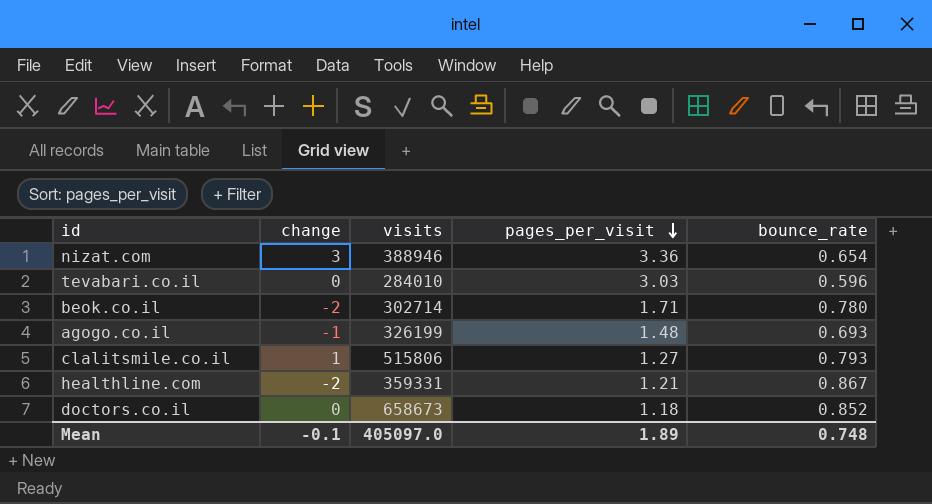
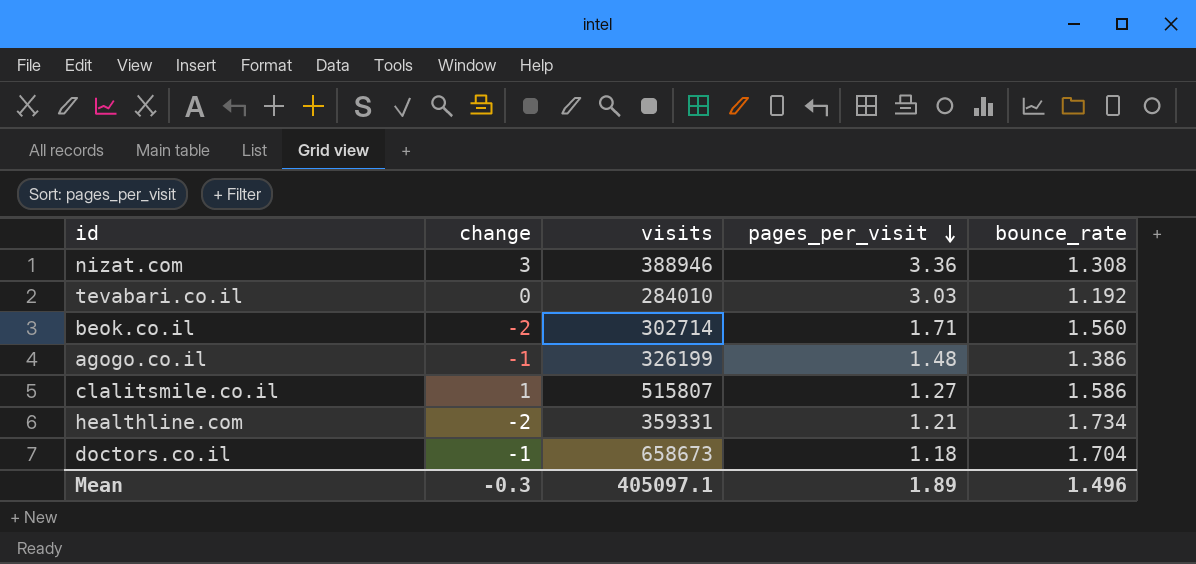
nizat.com | bounce_rate: 0.654 -> 1.308
tevabari.co.il | bounce_rate: 0.596 -> 1.192
beok.co.il | bounce_rate: 0.780 -> 1.560
agogo.co.il | bounce_rate: 0.693 -> 1.386
clalitsmile.co.il | visits: 515806 -> 515807
clalitsmile.co.il | bounce_rate: 0.793 -> 1.586
healthline.com | bounce_rate: 0.867 -> 1.734
doctors.co.il | change: 0 -> -1
doctors.co.il | bounce_rate: 0.852 -> 1.704
Mean | change: -0.1 -> -0.3
Mean | visits: 405097.0 -> 405097.1
Mean | bounce_rate: 0.748 -> 1.496

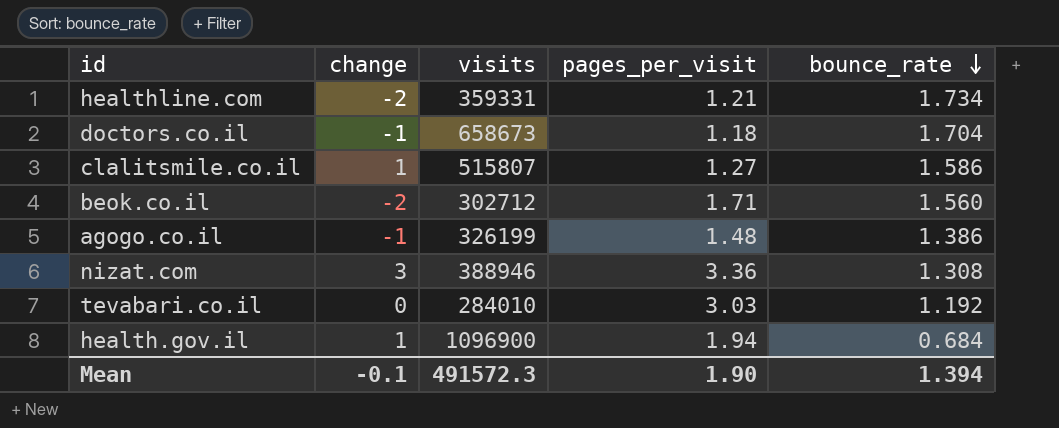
row order: pages_per_visit descending -> bounce_rate descending
beok.co.il | visits: 302714 -> 302712
row health.gov.il: none -> 1 | 1096900 | 1.94 | 0.684
Mean | change: -0.3 -> -0.1
Mean | visits: 405097.1 -> 491572.3
Mean | pages_per_visit: 1.89 -> 1.90
Mean | bounce_rate: 1.496 -> 1.394

